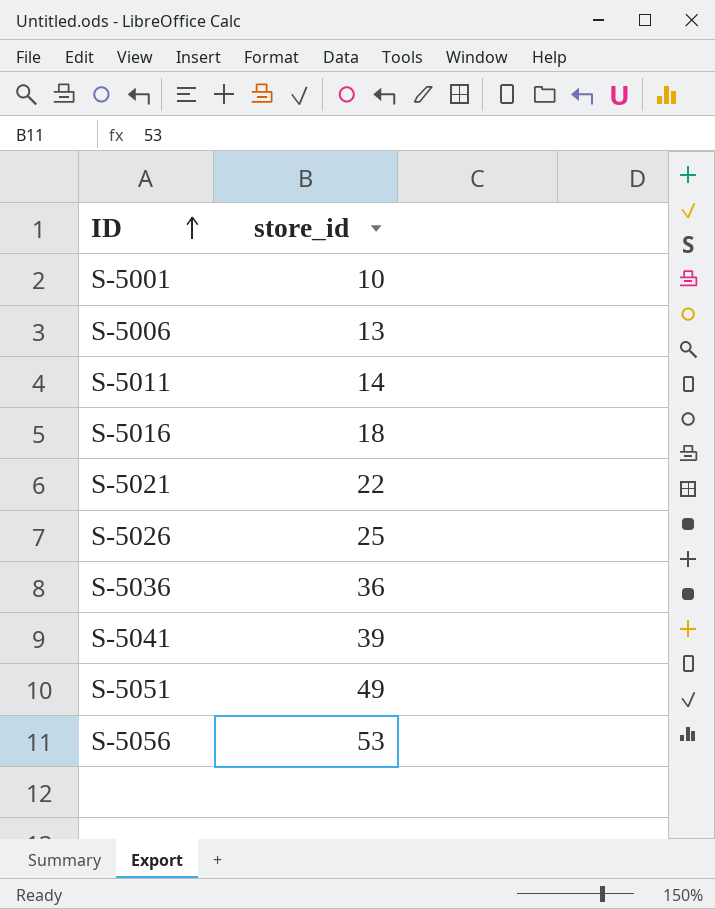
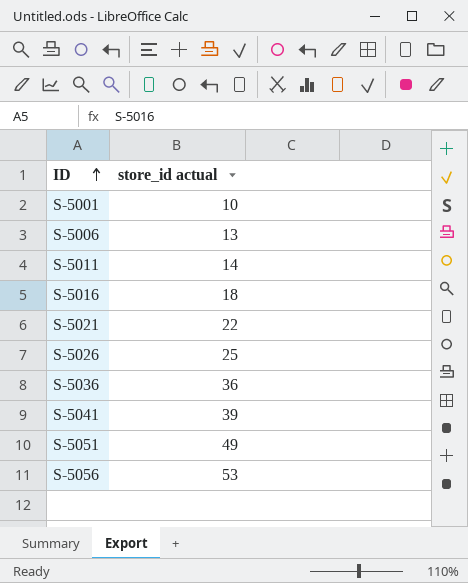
column name: store_id -> store_id actual

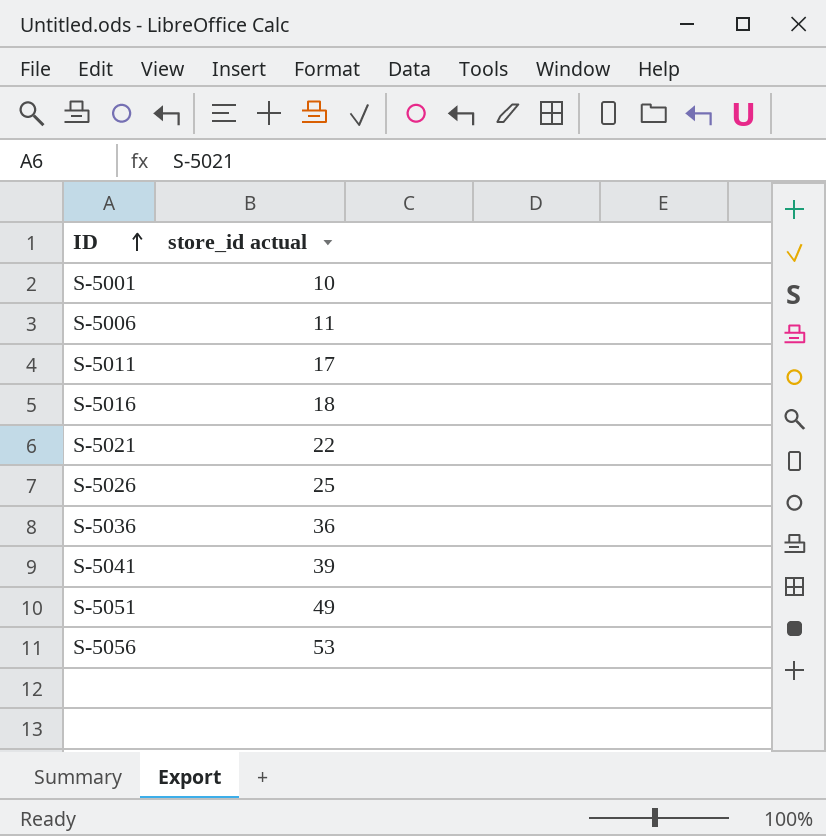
S-5006 | store_id actual: 13 -> 11
S-5011 | store_id actual: 14 -> 17

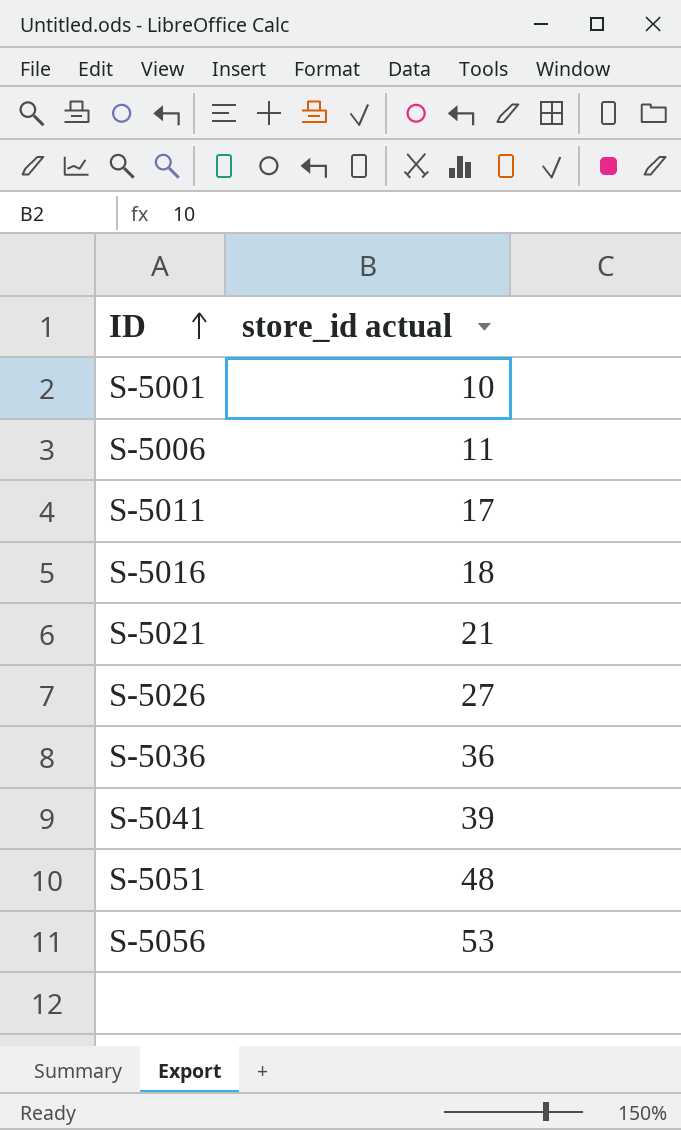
S-5021 | store_id actual: 22 -> 21
S-5026 | store_id actual: 25 -> 27
S-5051 | store_id actual: 49 -> 48

